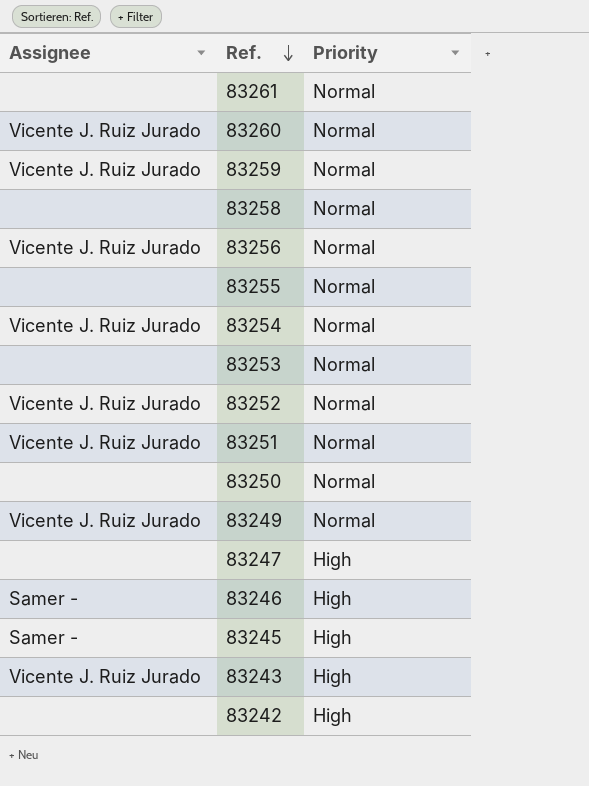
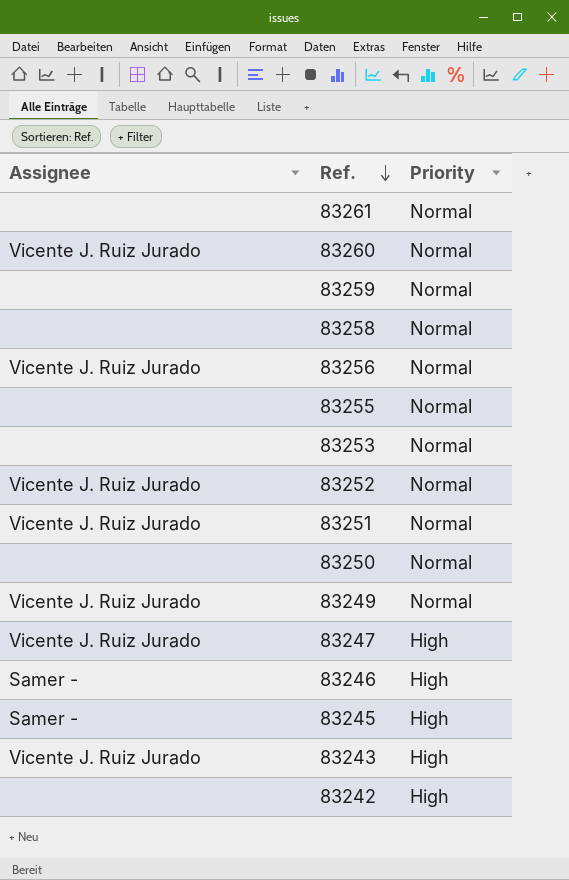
row 83254: Vicente J. Ruiz Jurado | Normal -> none
83259 | Assignee: Vicente J. Ruiz Jurado -> none
83247 | Assignee: none -> Vicente J. Ruiz Jurado

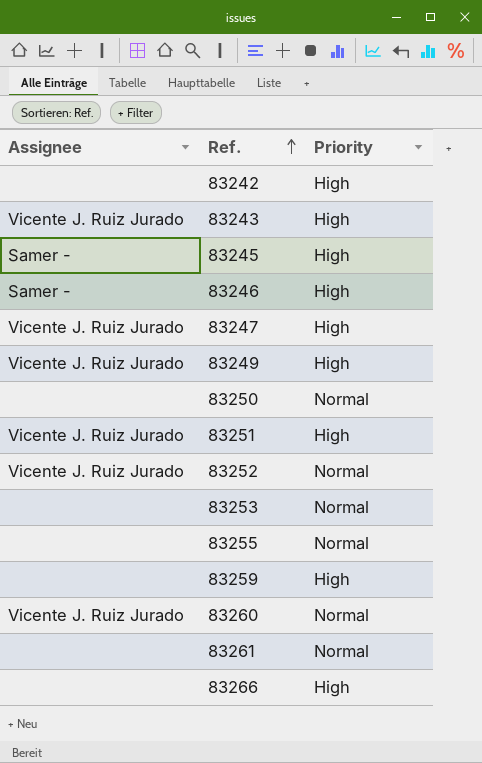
row order: Ref. descending -> Ref. ascending
row 83258: none | Normal -> none
row 83256: Vicente J. Ruiz Jurado | Normal -> none
83249 | Priority: Normal -> High
83251 | Priority: Normal -> High
83259 | Priority: Normal -> High
row 83266: none -> none | High

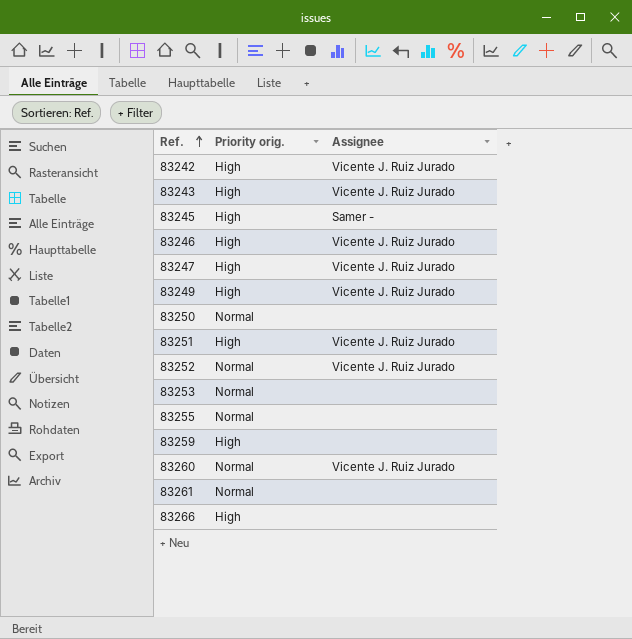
column name: Priority -> Priority orig.
column Assignee | position: 1 -> 3
83242 | Assignee: none -> Vicente J. Ruiz Jurado
83246 | Assignee: Samer - -> Vicente J. Ruiz Jurado

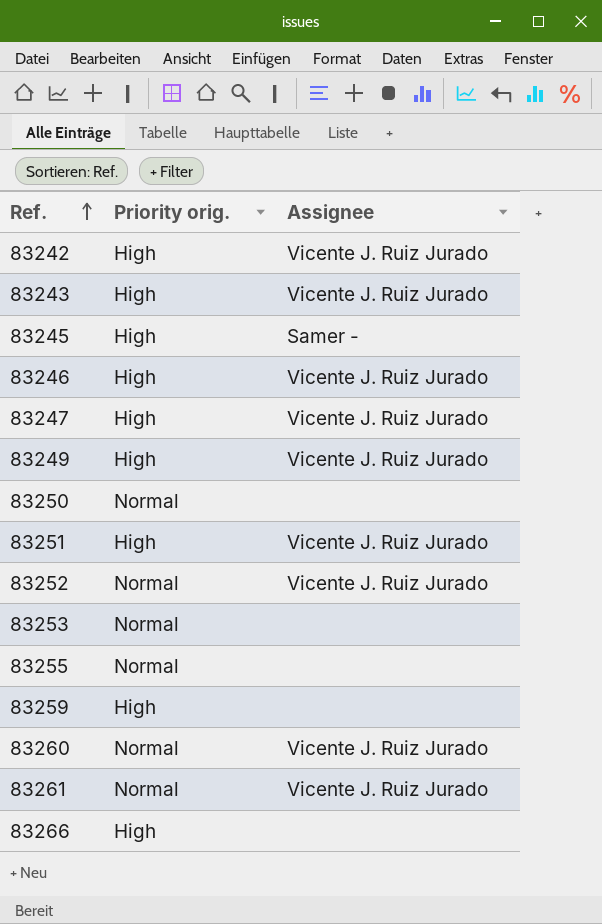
83261 | Assignee: none -> Vicente J. Ruiz Jurado

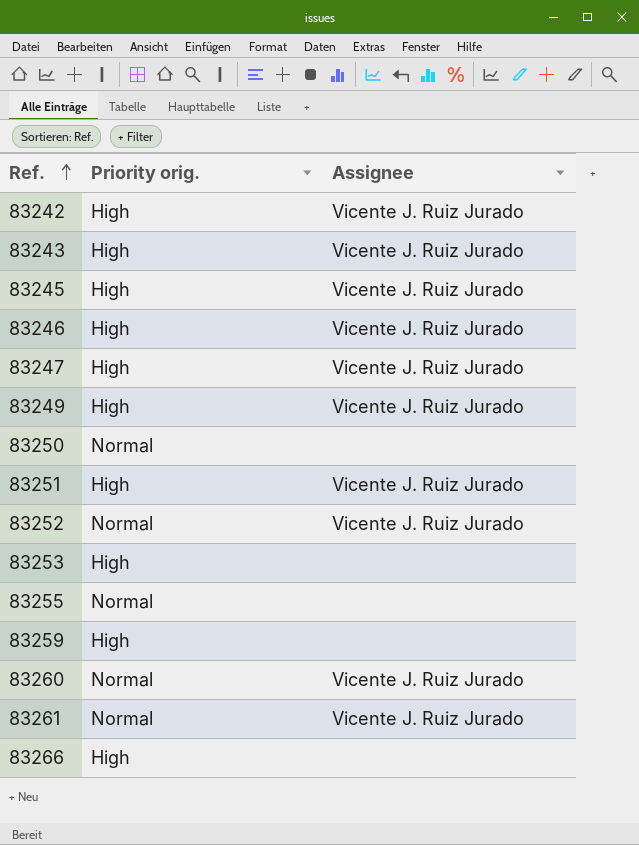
83245 | Assignee: Samer - -> Vicente J. Ruiz Jurado
83253 | Priority orig.: Normal -> High

